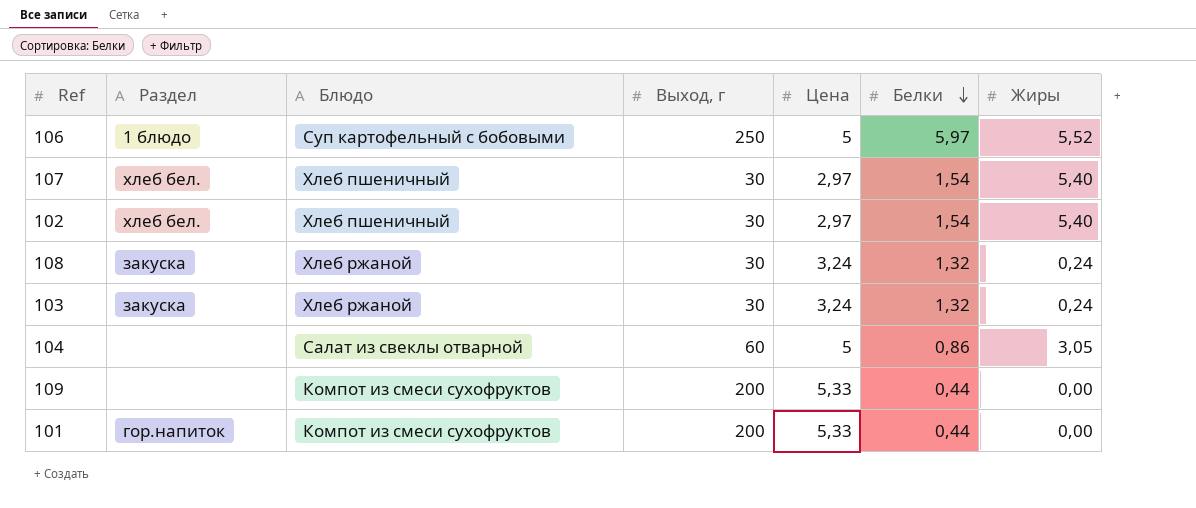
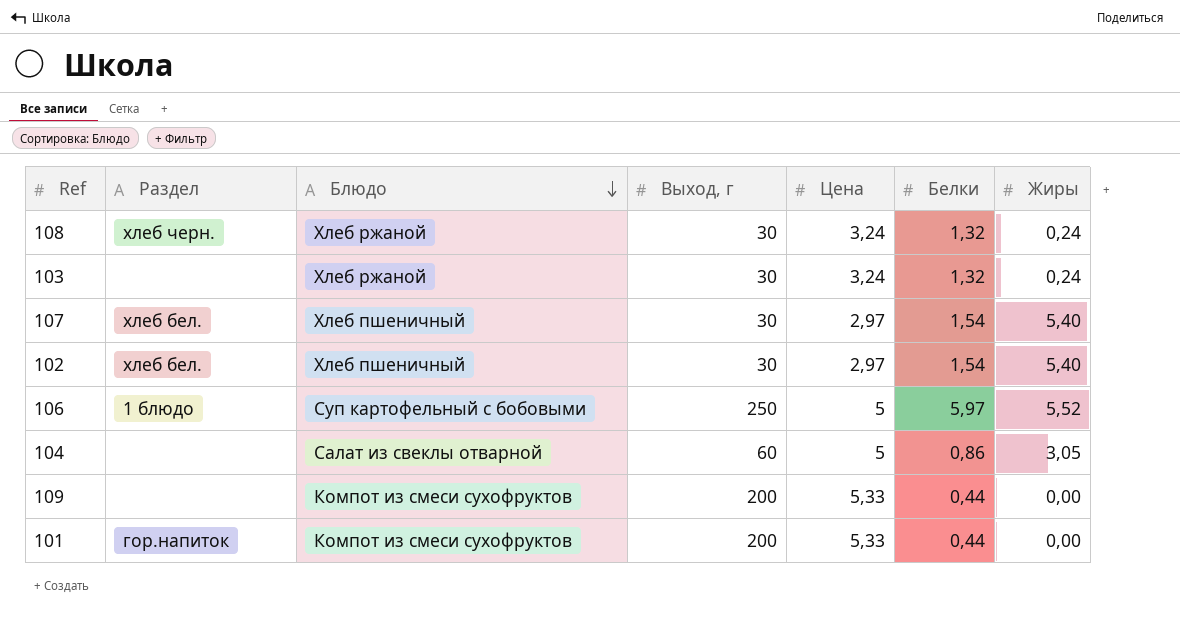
row order: Белки descending -> Блюдо descending
108 | Раздел: закуска -> хлеб черн.
103 | Раздел: закуска -> none

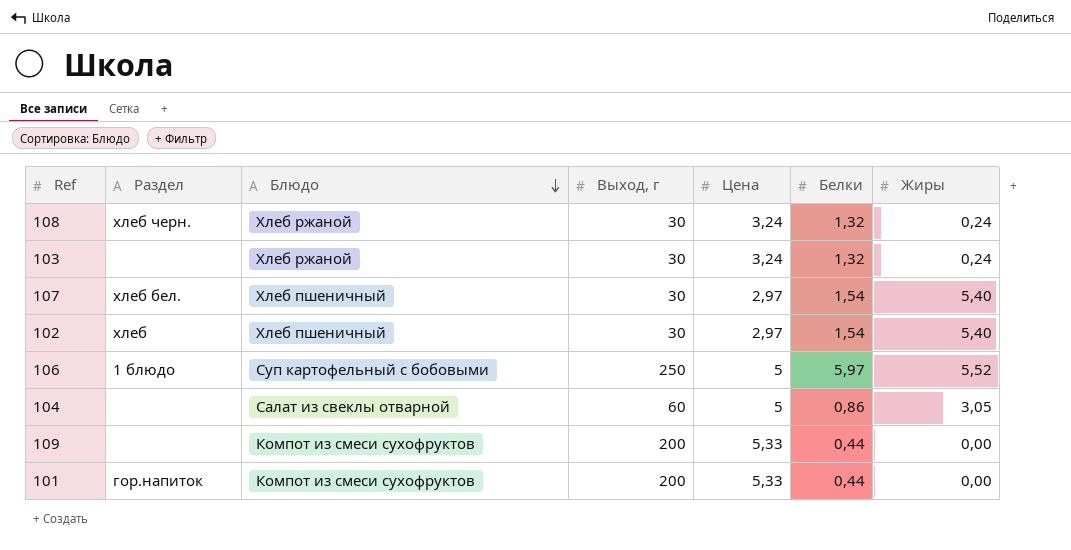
102 | Раздел: хлеб бел. -> хлеб

